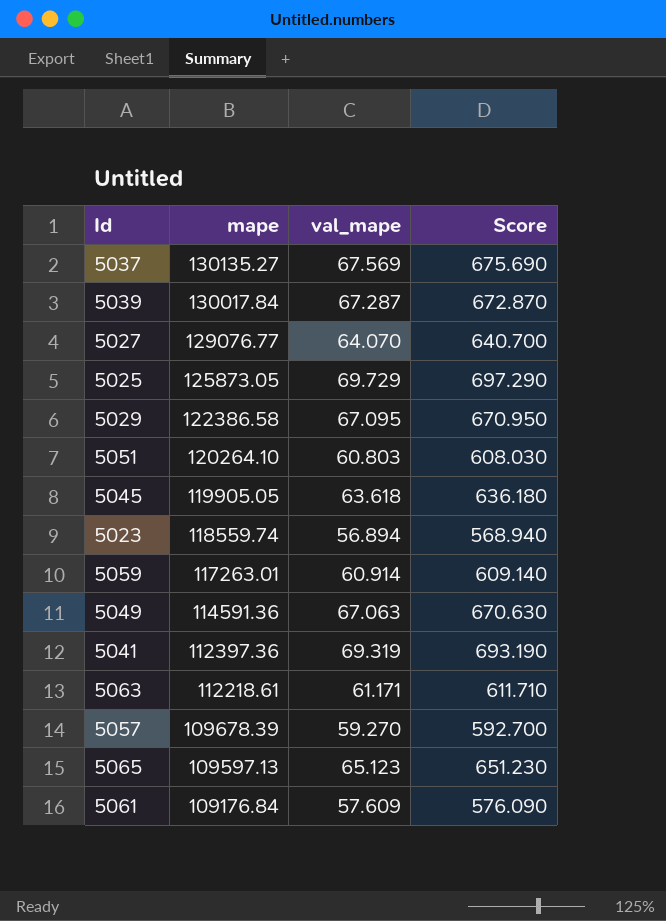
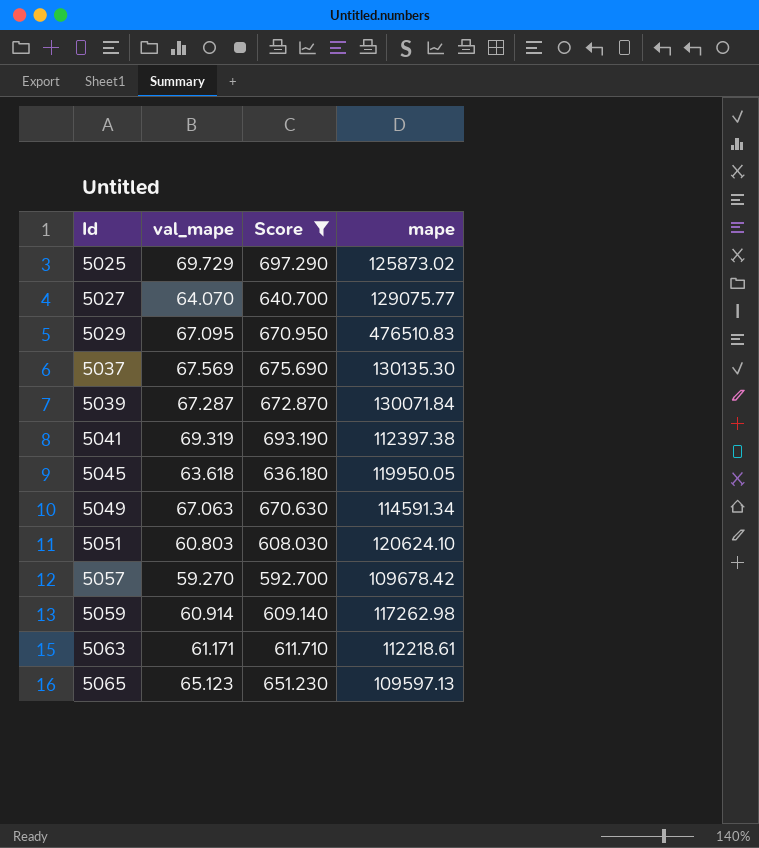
filter: none -> Score >= 592.700
row order: mape descending -> Id ascending
column mape | position: 2 -> 4
5025 | mape: 125873.05 -> 125873.02
5027 | mape: 129076.77 -> 129075.77
5029 | mape: 122386.58 -> 476510.83
5037 | mape: 130135.27 -> 130135.30
5039 | mape: 130017.84 -> 130071.84
5041 | mape: 112397.36 -> 112397.38
5045 | mape: 119905.05 -> 119950.05
5049 | mape: 114591.36 -> 114591.34
5051 | mape: 120264.10 -> 120624.10
5057 | mape: 109678.39 -> 109678.42
5059 | mape: 117263.01 -> 117262.98

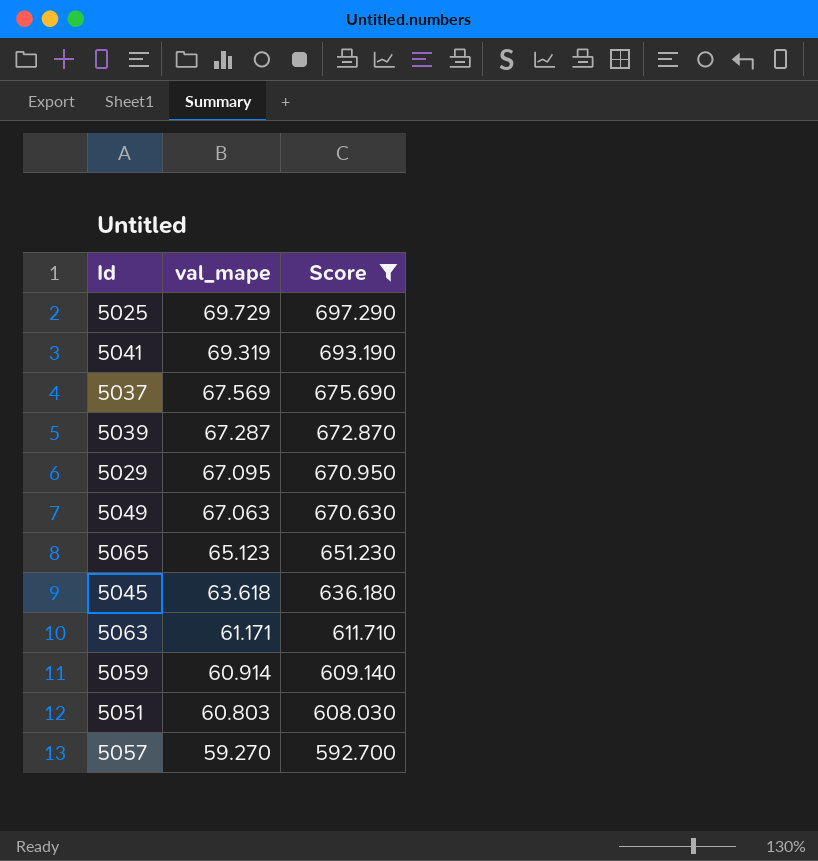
row order: Id ascending -> val_mape descending
column mape | position: 4 -> none
row 5027: 64.070 | 640.700 | 129075.77 -> none

